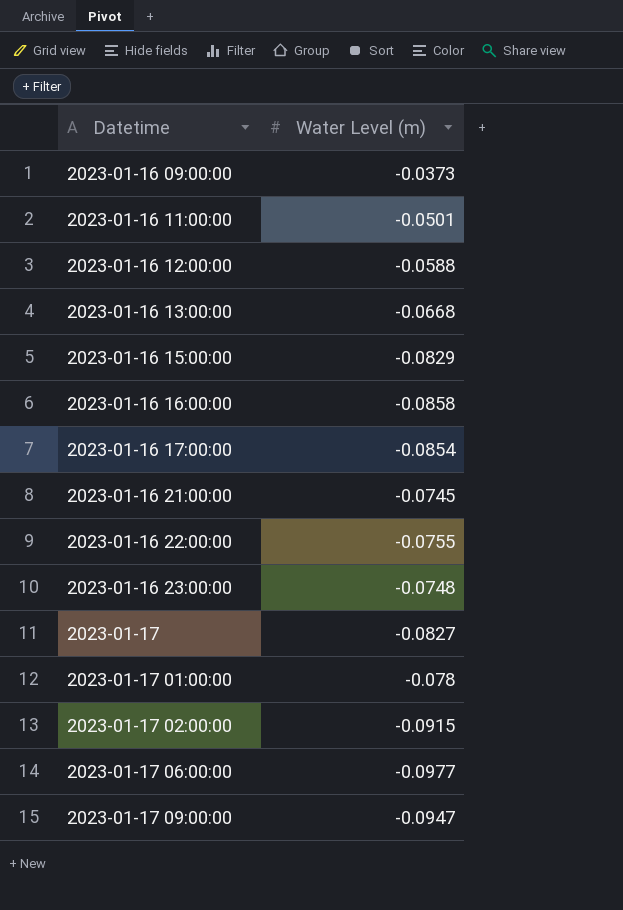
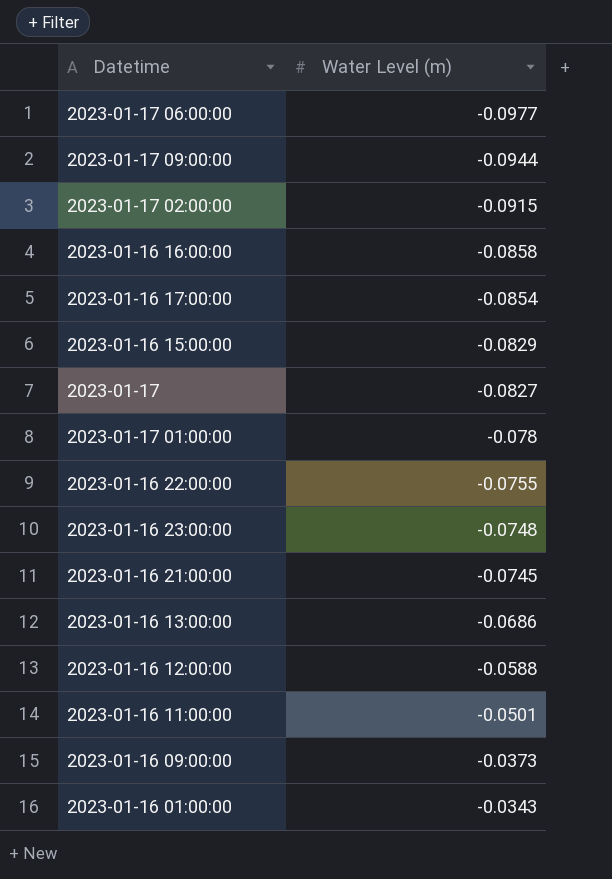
row order: Datetime ascending -> Water Level (m) ascending
2023-01-17 09:00:00 | Water Level (m): -0.0947 -> -0.0944
2023-01-16 13:00:00 | Water Level (m): -0.0668 -> -0.0686
row 2023-01-16 01:00:00: none -> -0.0343

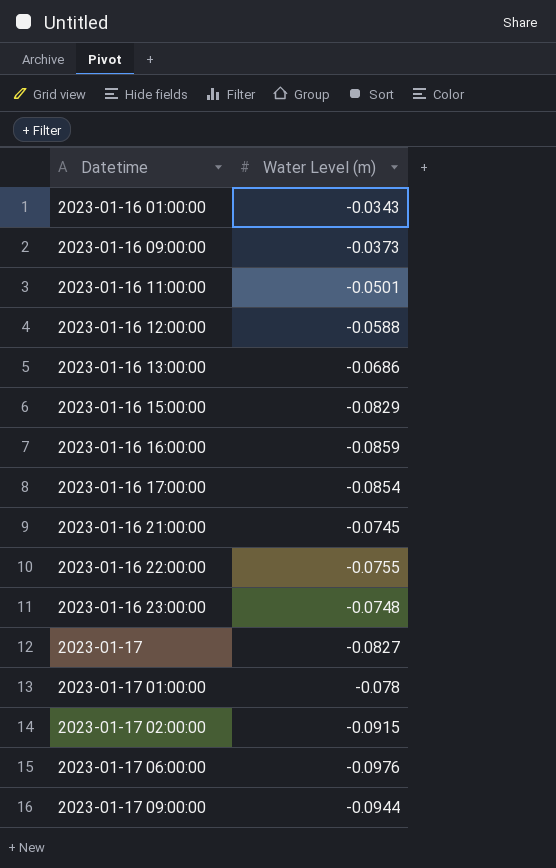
row order: Water Level (m) ascending -> Datetime ascending
2023-01-16 16:00:00 | Water Level (m): -0.0858 -> -0.0859
2023-01-17 06:00:00 | Water Level (m): -0.0977 -> -0.0976

